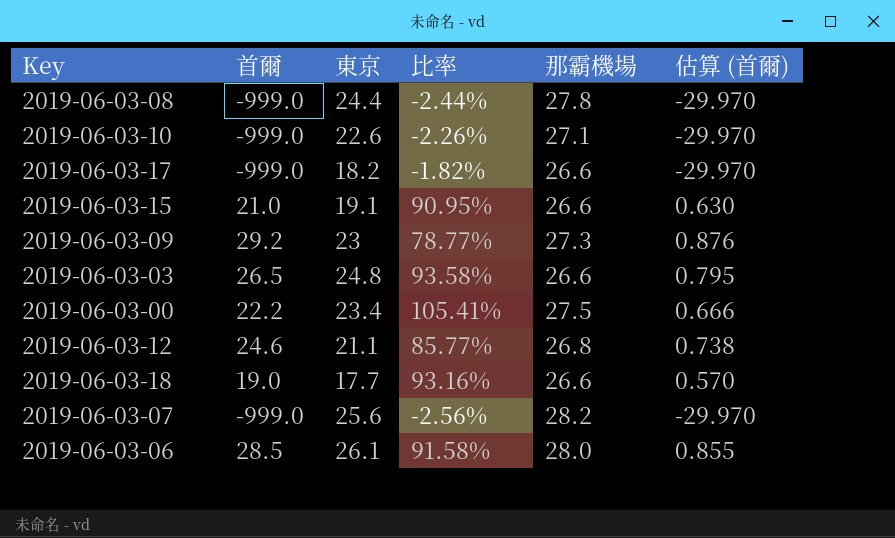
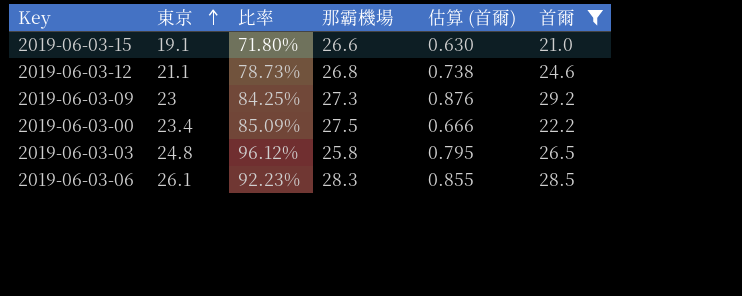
filter: none -> 首爾 >= 21.0
row order: none -> 東京 ascending
column 比率 | formula: [東京] / [首爾] -> [東京] / [那霸機場]
column 首爾 | position: 2 -> 6
2019-06-03-03 | 那霸機場: 26.6 -> 25.8
2019-06-03-06 | 那霸機場: 28.0 -> 28.3

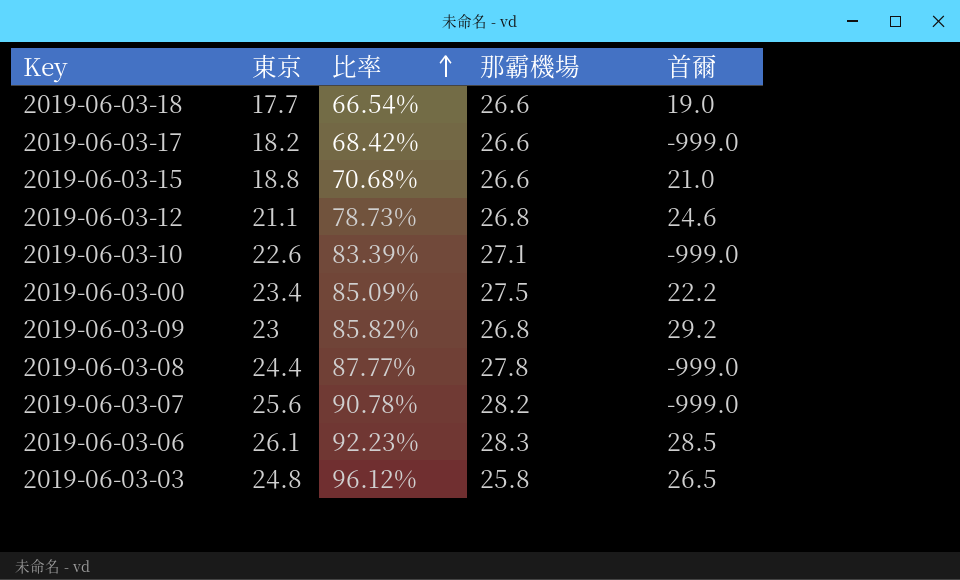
filter: 首爾 >= 21.0 -> none
row order: 東京 ascending -> 比率 ascending
column 估算 (首爾) | formula: [首爾] * 0.03 -> none
2019-06-03-15 | 東京: 19.1 -> 18.8
2019-06-03-15 | 比率: 71.80% -> 70.68%
2019-06-03-09 | 比率: 84.25% -> 85.82%
2019-06-03-09 | 那霸機場: 27.3 -> 26.8

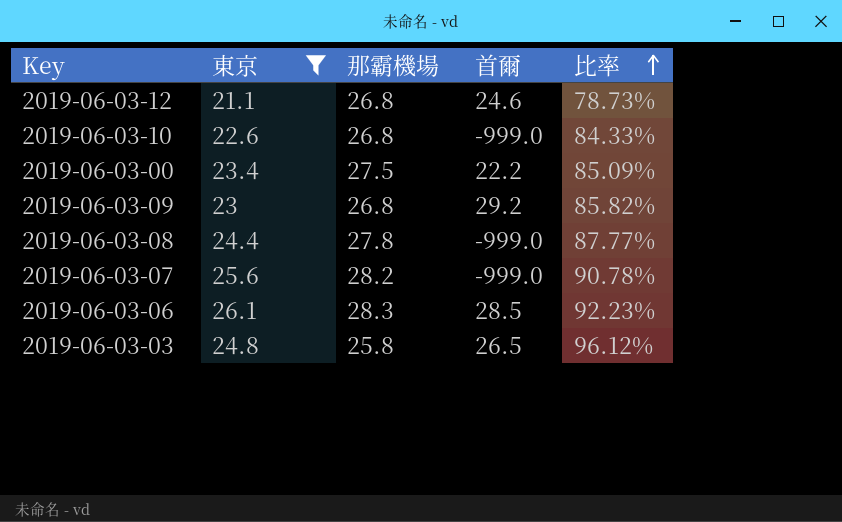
filter: none -> 東京 >= 21.1
column 比率 | position: 3 -> 5
2019-06-03-10 | 那霸機場: 27.1 -> 26.8
2019-06-03-10 | 比率: 83.39% -> 84.33%

